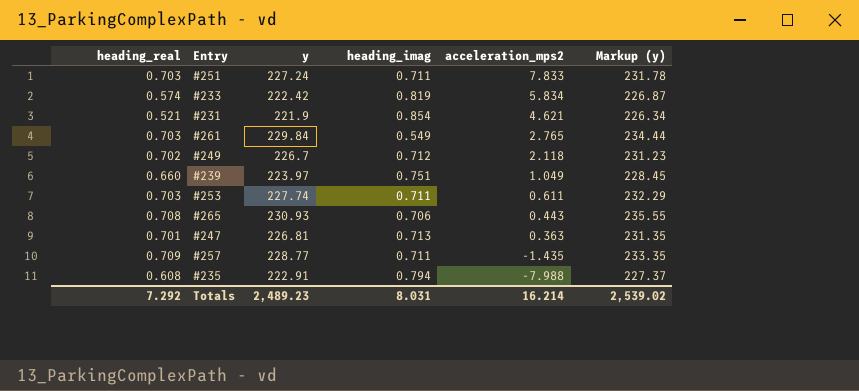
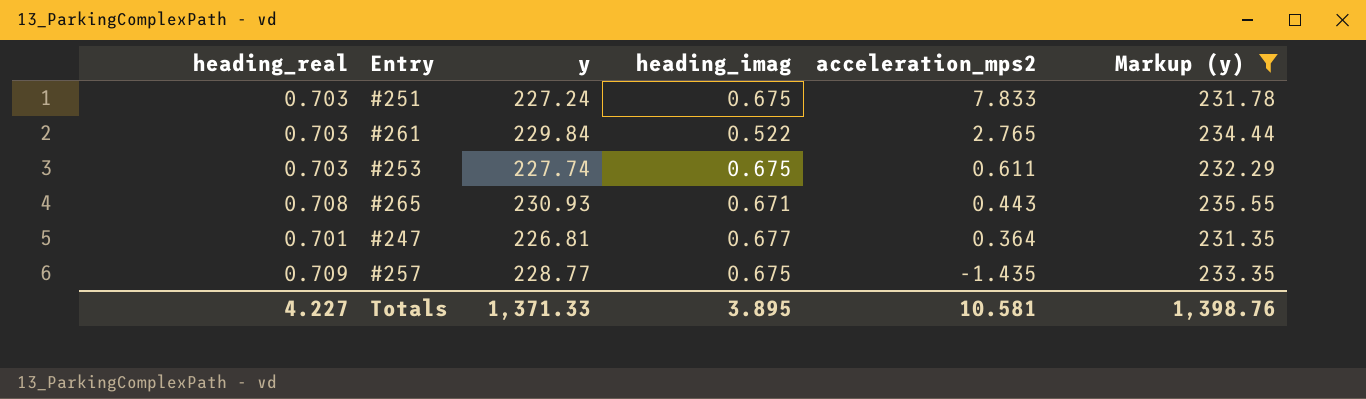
filter: none -> Markup (y) >= 231.35
#251 | heading_imag: 0.711 -> 0.675
#261 | heading_imag: 0.549 -> 0.522
#253 | heading_imag: 0.711 -> 0.675
#265 | heading_imag: 0.706 -> 0.671
#247 | heading_imag: 0.713 -> 0.677
#247 | acceleration_mps2: 0.363 -> 0.364
#257 | heading_imag: 0.711 -> 0.675
Totals | heading_real: 7.292 -> 4.227
Totals | y: 2,489.23 -> 1,371.33
Totals | heading_imag: 8.031 -> 3.895
Totals | acceleration_mps2: 16.214 -> 10.581
Totals | Markup (y): 2,539.02 -> 1,398.76

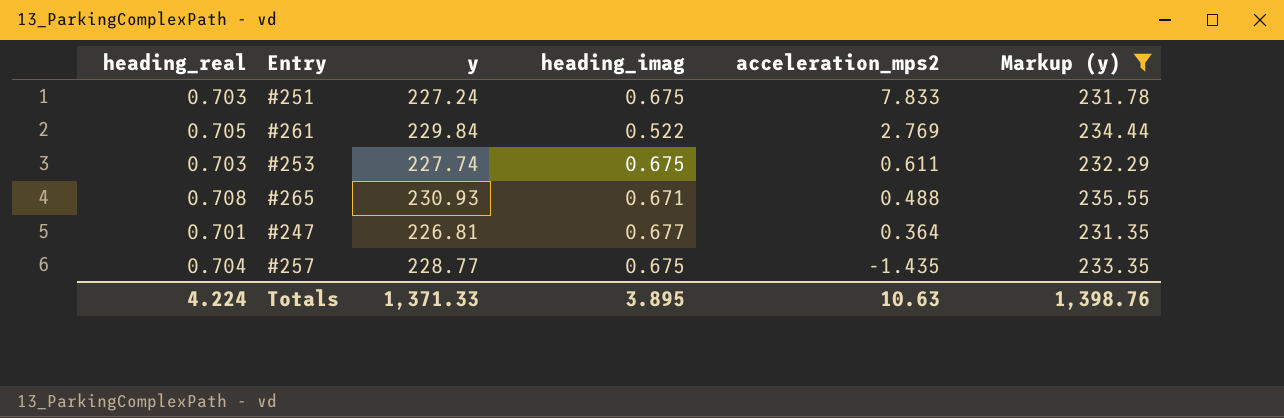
#261 | heading_real: 0.703 -> 0.705
#261 | acceleration_mps2: 2.765 -> 2.769
#265 | acceleration_mps2: 0.443 -> 0.488
#257 | heading_real: 0.709 -> 0.704
Totals | heading_real: 4.227 -> 4.224
Totals | acceleration_mps2: 10.581 -> 10.63

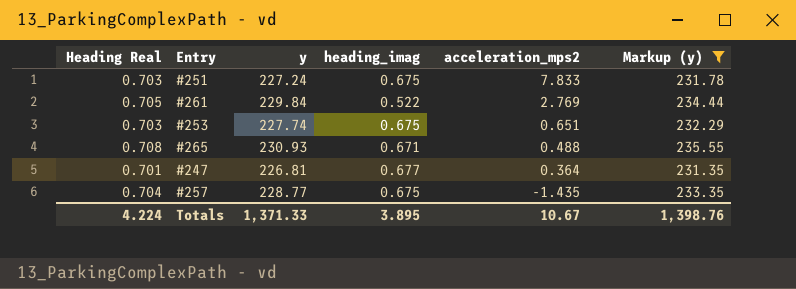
column name: heading_real -> Heading Real
#253 | acceleration_mps2: 0.611 -> 0.651
Totals | acceleration_mps2: 10.63 -> 10.67

